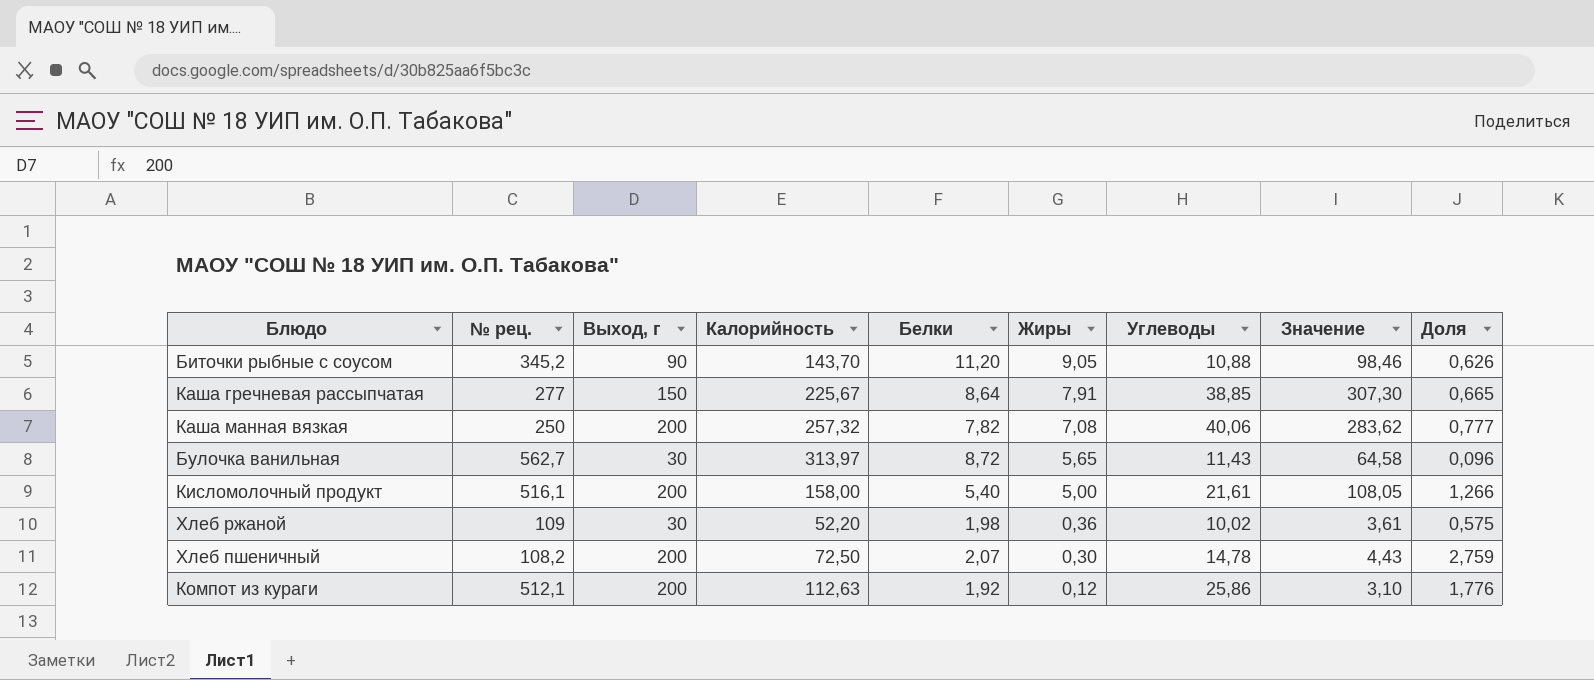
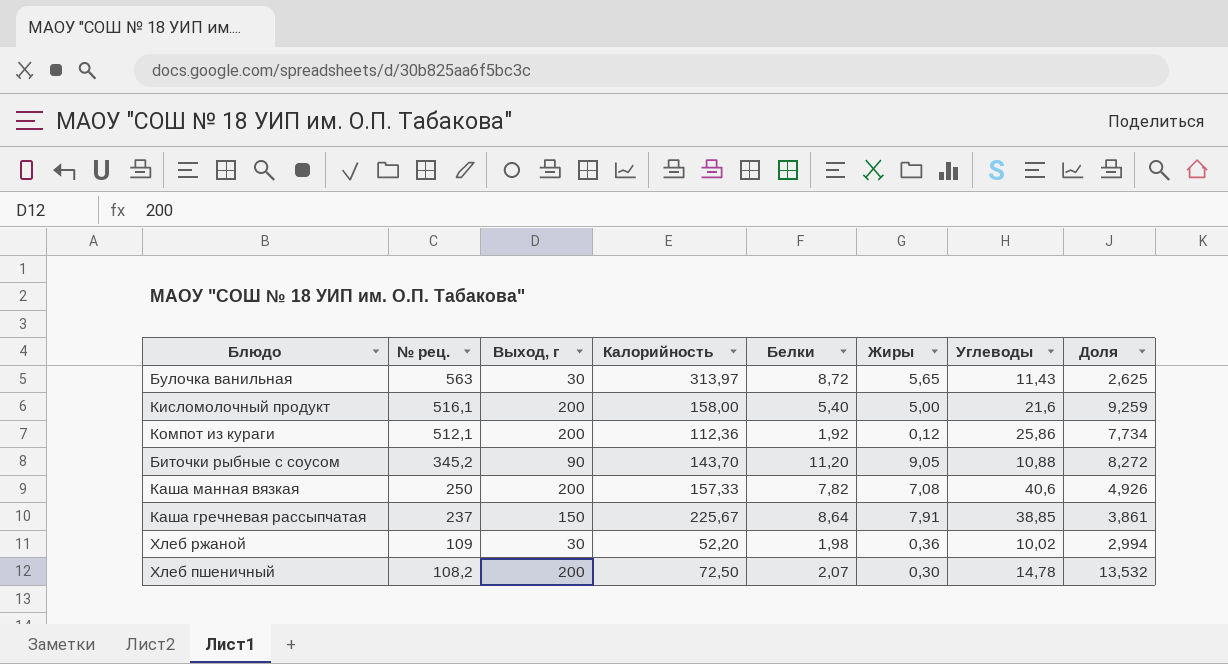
row order: Жиры descending -> № рец. descending
column Значение | formula: [Жиры] * [Углеводы] -> none
column Доля | formula: [Выход, г] / [Калорийность] -> [Выход, г] / [Углеводы]
Булочка ванильная | № рец.: 562,7 -> 563
Кисломолочный продукт | Углеводы: 21,61 -> 21,6
Компот из кураги | Калорийность: 112,63 -> 112,36
Каша манная вязкая | Калорийность: 257,32 -> 157,33
Каша манная вязкая | Углеводы: 40,06 -> 40,6
Каша гречневая рассыпчатая | № рец.: 277 -> 237

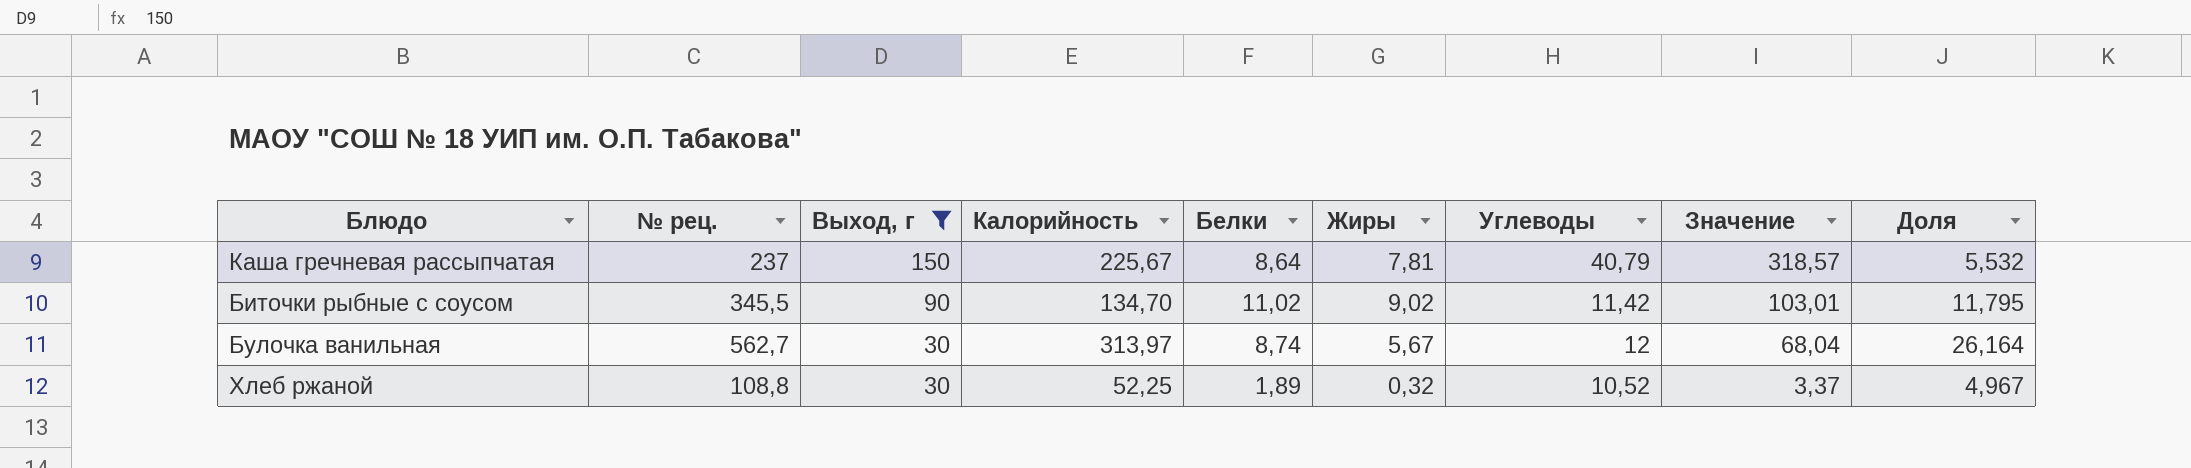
filter: none -> Выход, г != 200
row order: № рец. descending -> Выход, г descending
column Значение | formula: none -> [Жиры] * [Углеводы]
column Доля | formula: [Выход, г] / [Углеводы] -> [Калорийность] / [Углеводы]
Каша гречневая рассыпчатая | Жиры: 7,91 -> 7,81
Каша гречневая рассыпчатая | Углеводы: 38,85 -> 40,79
Биточки рыбные с соусом | № рец.: 345,2 -> 345,5
Биточки рыбные с соусом | Калорийность: 143,70 -> 134,70
Биточки рыбные с соусом | Белки: 11,20 -> 11,02
Биточки рыбные с соусом | Жиры: 9,05 -> 9,02
Биточки рыбные с соусом | Углеводы: 10,88 -> 11,42
Булочка ванильная | № рец.: 563 -> 562,7
Булочка ванильная | Белки: 8,72 -> 8,74
Булочка ванильная | Жиры: 5,65 -> 5,67
Булочка ванильная | Углеводы: 11,43 -> 12
Хлеб ржаной | № рец.: 109 -> 108,8
Хлеб ржаной | Калорийность: 52,20 -> 52,25
Хлеб ржаной | Белки: 1,98 -> 1,89
Хлеб ржаной | Жиры: 0,36 -> 0,32
Хлеб ржаной | Углеводы: 10,02 -> 10,52

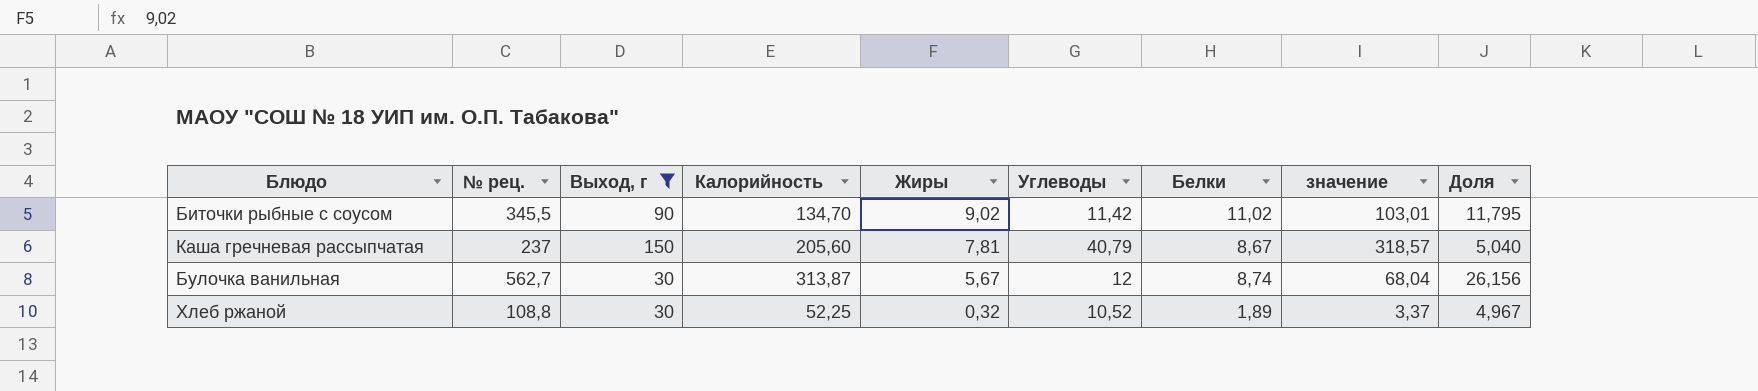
row order: Выход, г descending -> Жиры descending
column Белки | position: 5 -> 7
column name: Значение -> значение
Каша гречневая рассыпчатая | Калорийность: 225,67 -> 205,60
Каша гречневая рассыпчатая | Белки: 8,64 -> 8,67
Каша гречневая рассыпчатая | Доля: 5,532 -> 5,040
Булочка ванильная | Калорийность: 313,97 -> 313,87
Булочка ванильная | Доля: 26,164 -> 26,156

